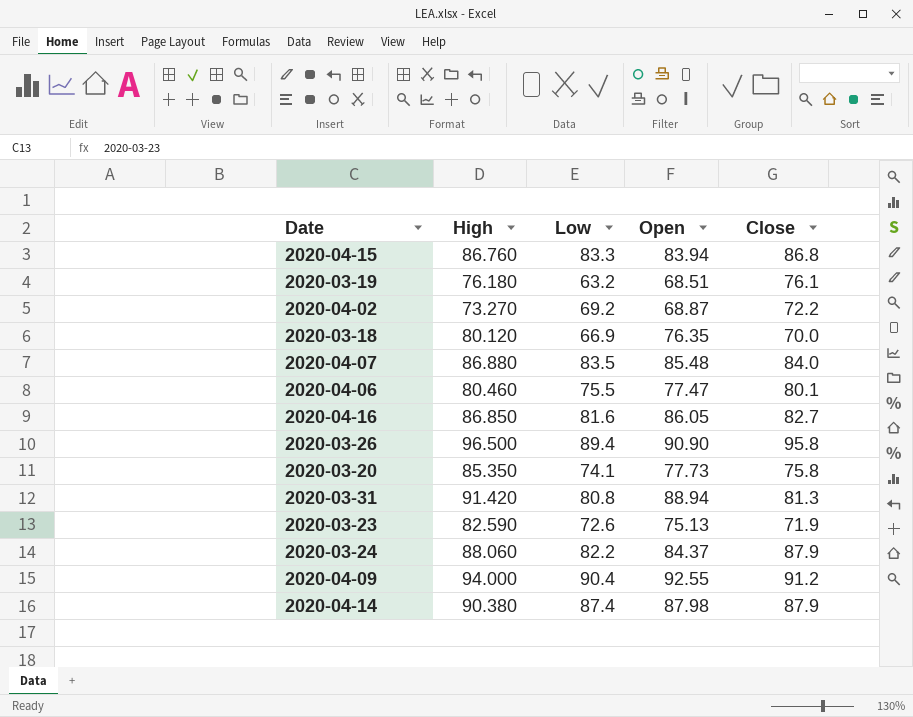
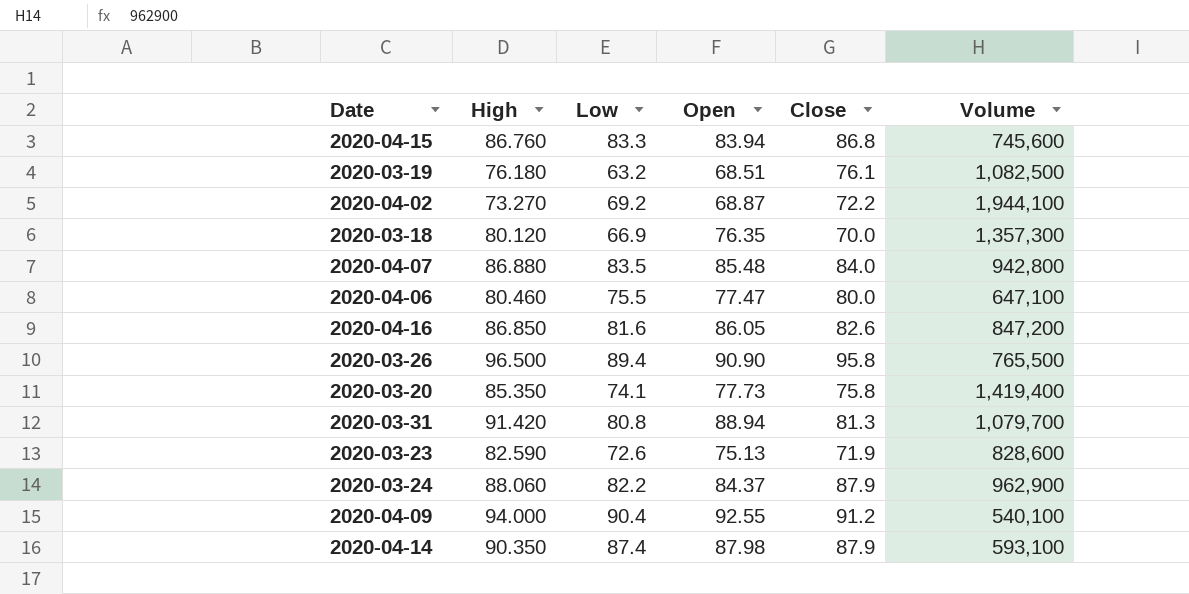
column Volume | position: none -> 6
2020-04-06 | Close: 80.1 -> 80.0
2020-04-16 | Close: 82.7 -> 82.6
2020-04-14 | High: 90.380 -> 90.350

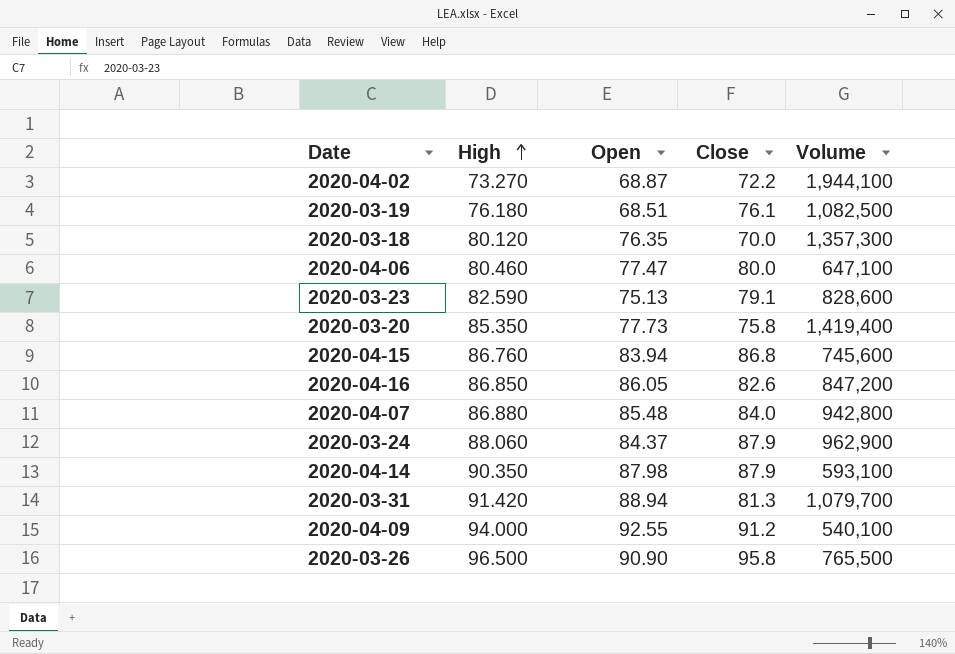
row order: none -> High ascending
column Low | position: 3 -> none
2020-03-23 | Close: 71.9 -> 79.1

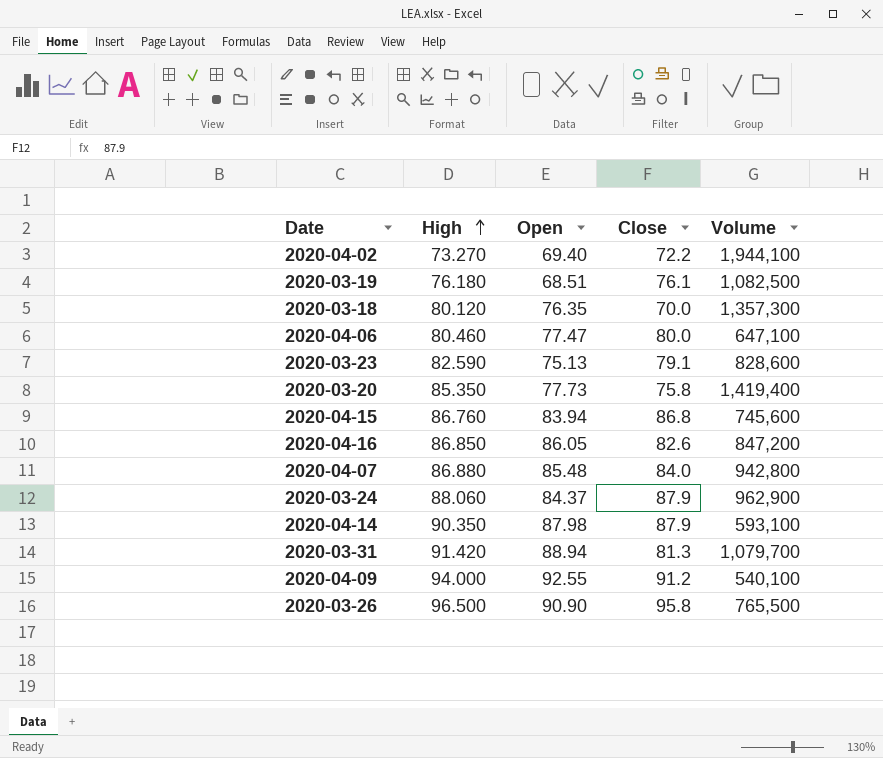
2020-04-02 | Open: 68.87 -> 69.40

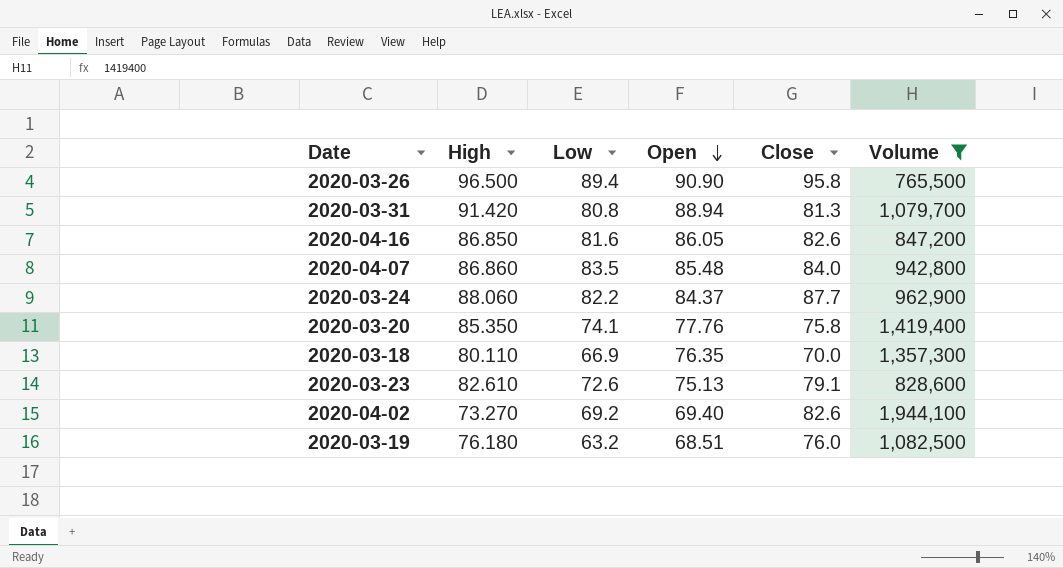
filter: none -> Volume >= 765,500
row order: High ascending -> Open descending
column Low | position: none -> 3
2020-04-07 | High: 86.880 -> 86.860
2020-03-24 | Close: 87.9 -> 87.7
2020-03-20 | Open: 77.73 -> 77.76
2020-03-18 | High: 80.120 -> 80.110
2020-03-23 | High: 82.590 -> 82.610
2020-04-02 | Close: 72.2 -> 82.6
2020-03-19 | Close: 76.1 -> 76.0

